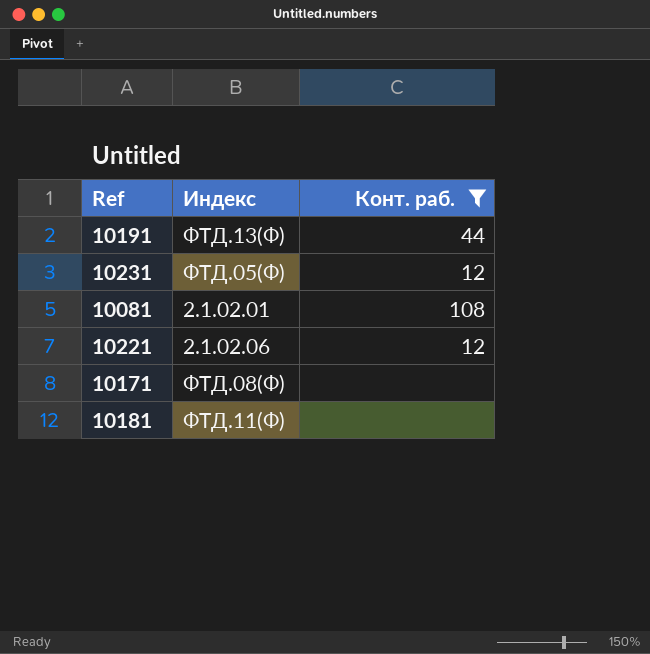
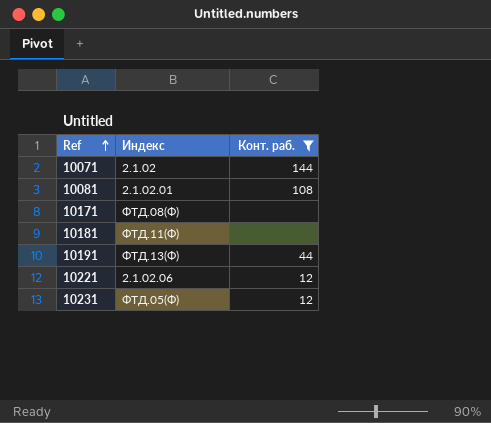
row order: none -> Ref ascending
row 10071: none -> 2.1.02 | 144

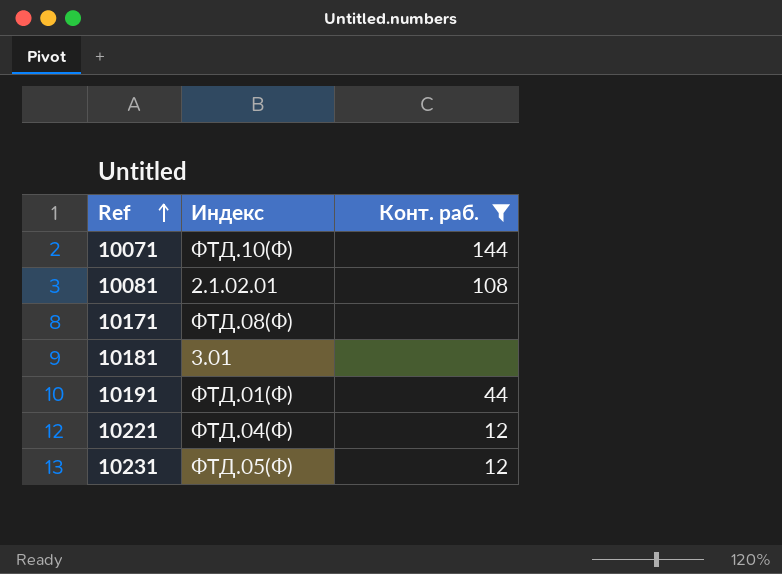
10071 | Индекс: 2.1.02 -> ФТД.10(Ф)
10181 | Индекс: ФТД.11(Ф) -> 3.01
10191 | Индекс: ФТД.13(Ф) -> ФТД.01(Ф)
10221 | Индекс: 2.1.02.06 -> ФТД.04(Ф)

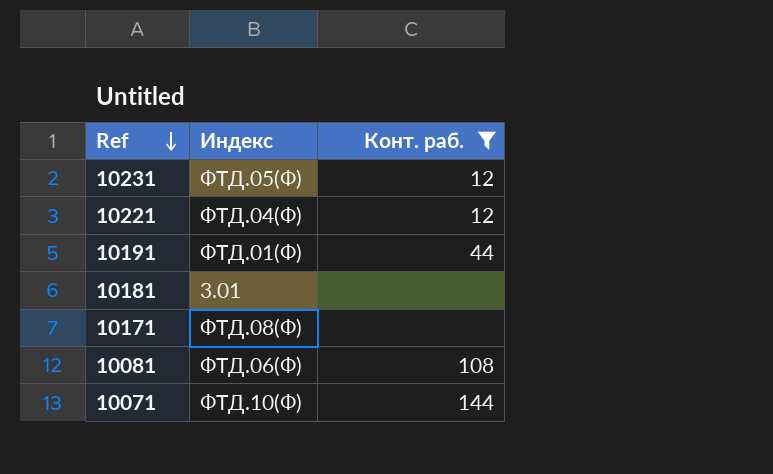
row order: Ref ascending -> Ref descending
10081 | Индекс: 2.1.02.01 -> ФТД.06(Ф)

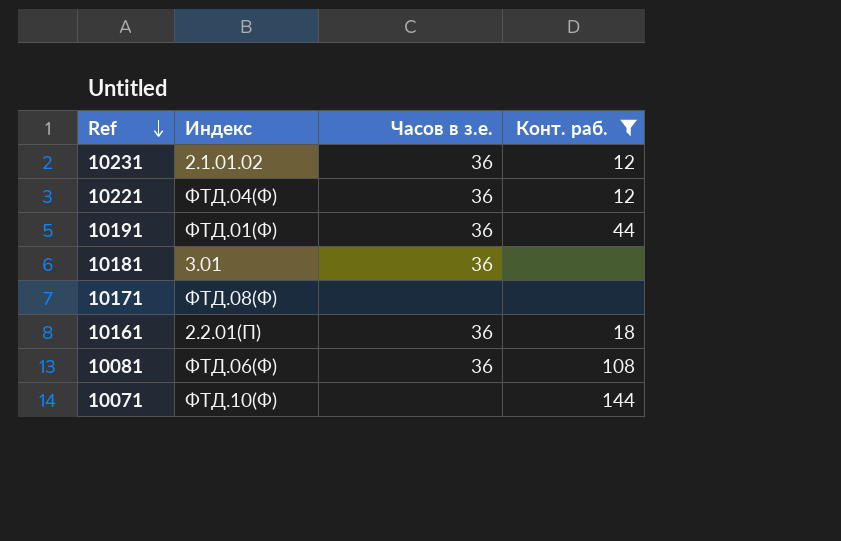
column Часов в з.е. | position: none -> 3
10231 | Индекс: ФТД.05(Ф) -> 2.1.01.02
row 10161: none -> 2.2.01(П) | 36 | 18

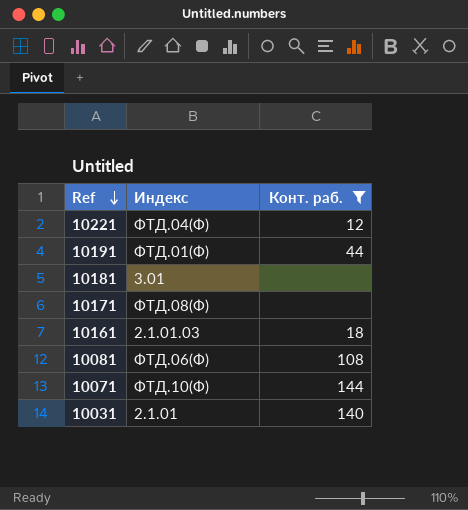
column Часов в з.е. | position: 3 -> none
row 10231: 2.1.01.02 | 36 | 12 -> none
10161 | Индекс: 2.2.01(П) -> 2.1.01.03
row 10031: none -> 2.1.01 | 140

